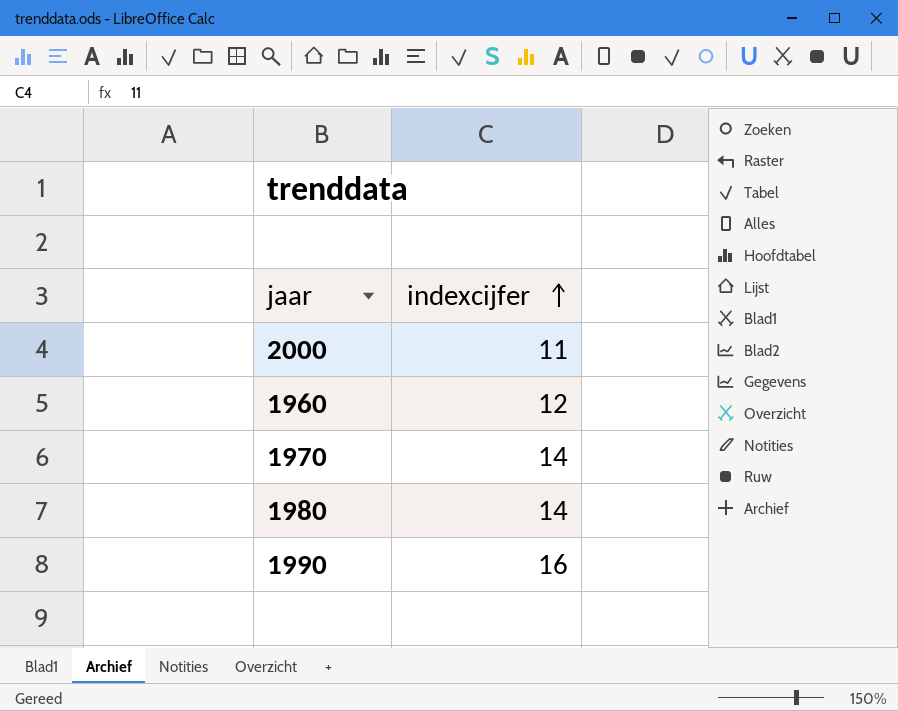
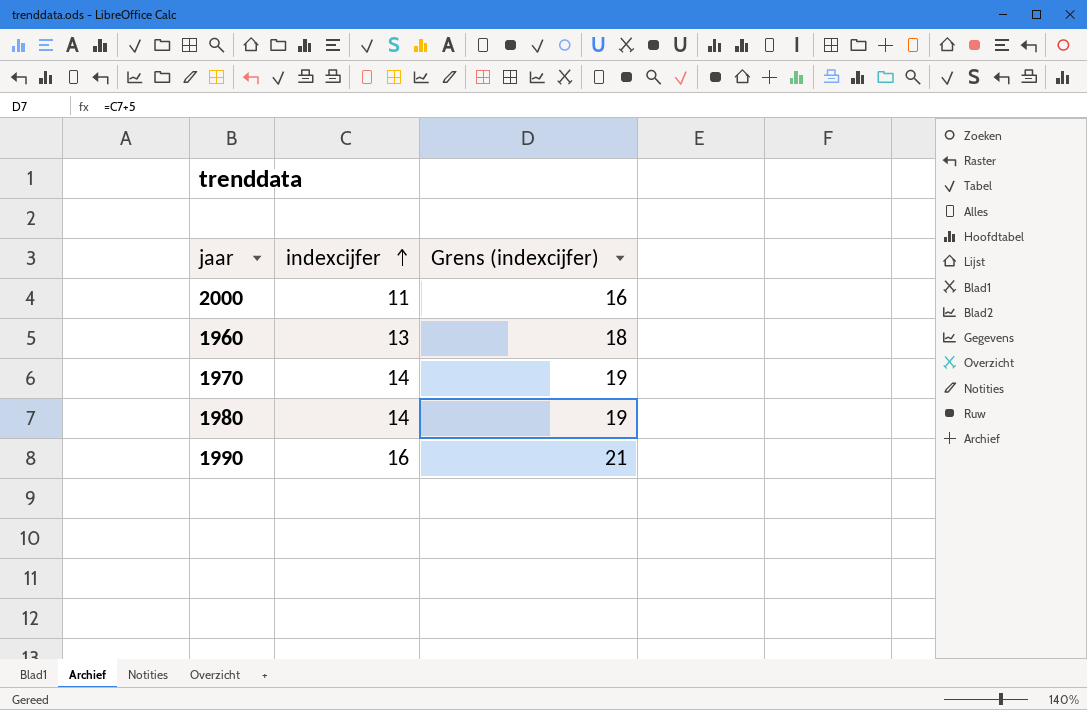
column Grens (indexcijfer) | formula: none -> [indexcijfer] + 5
1960 | indexcijfer: 12 -> 13

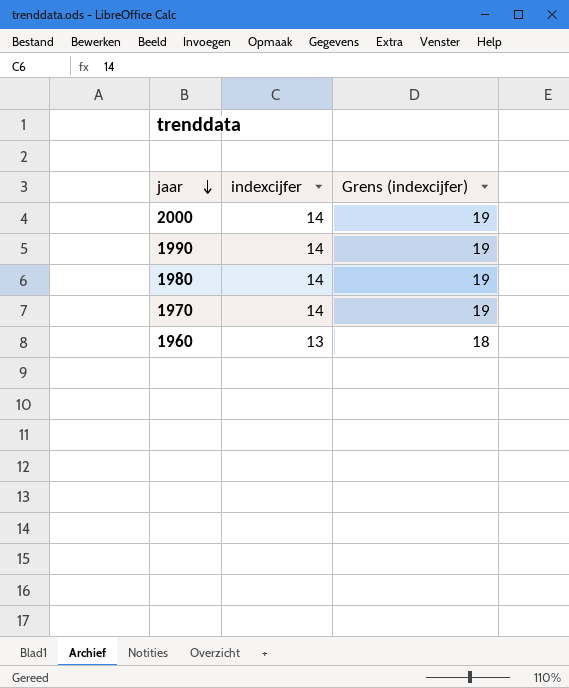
row order: indexcijfer ascending -> jaar descending
2000 | indexcijfer: 11 -> 14
2000 | Grens (indexcijfer): 16 -> 19
1990 | indexcijfer: 16 -> 14
1990 | Grens (indexcijfer): 21 -> 19

